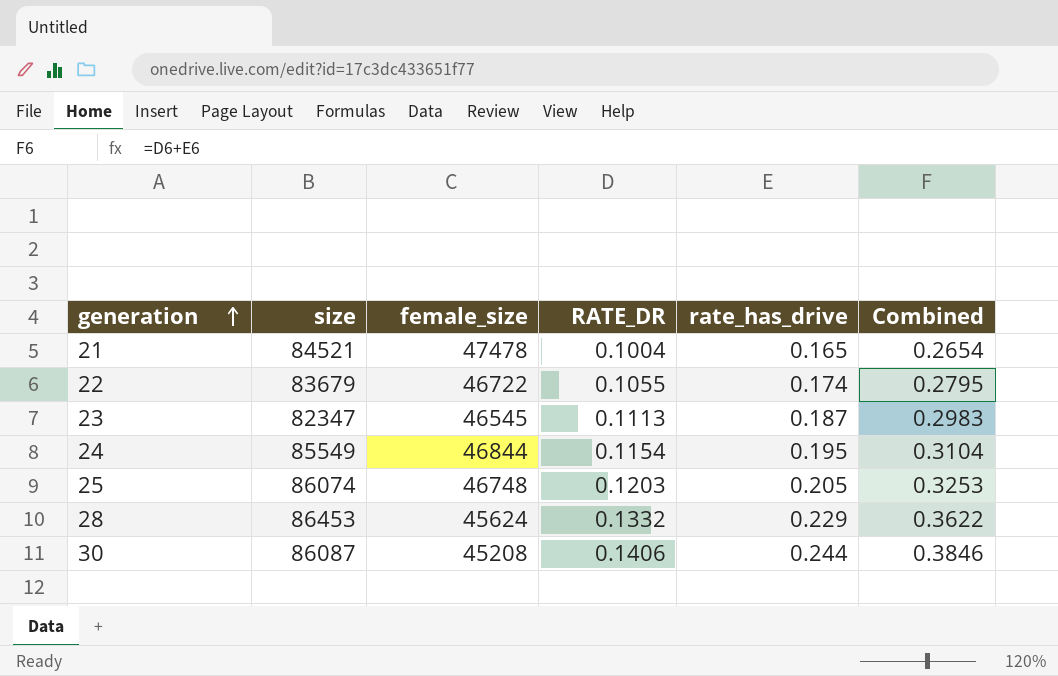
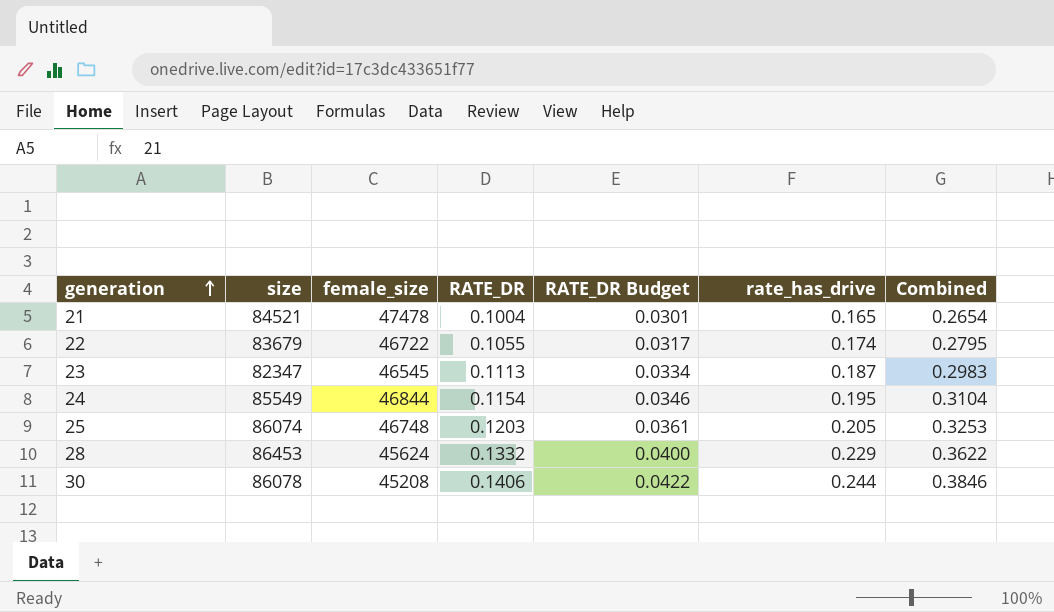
column RATE_DR Budget | formula: none -> [RATE_DR] * 0.3
30 | size: 86087 -> 86078

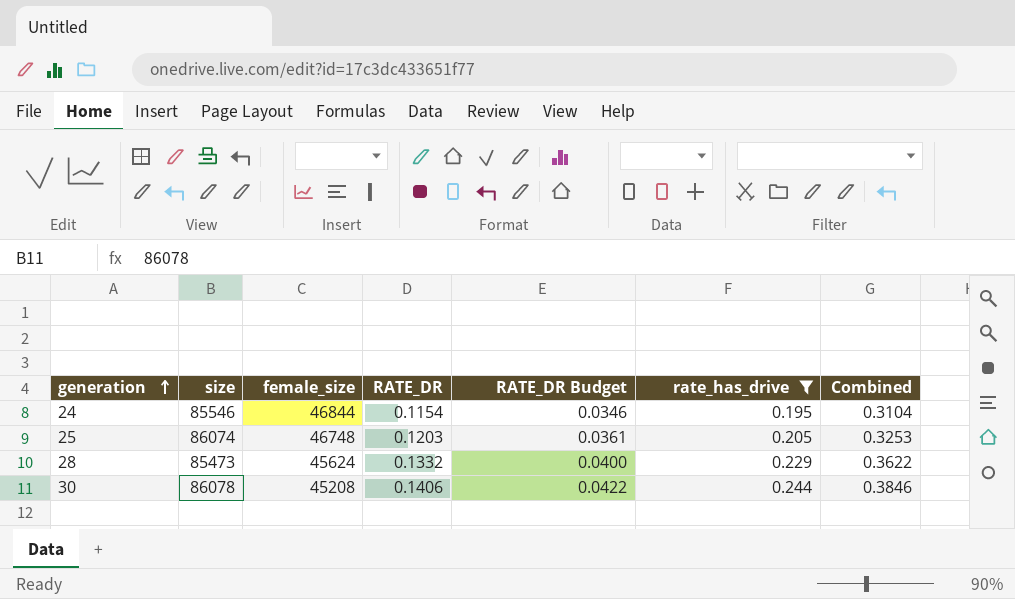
filter: none -> rate_has_drive >= 0.195
24 | size: 85549 -> 85546
28 | size: 86453 -> 85473

